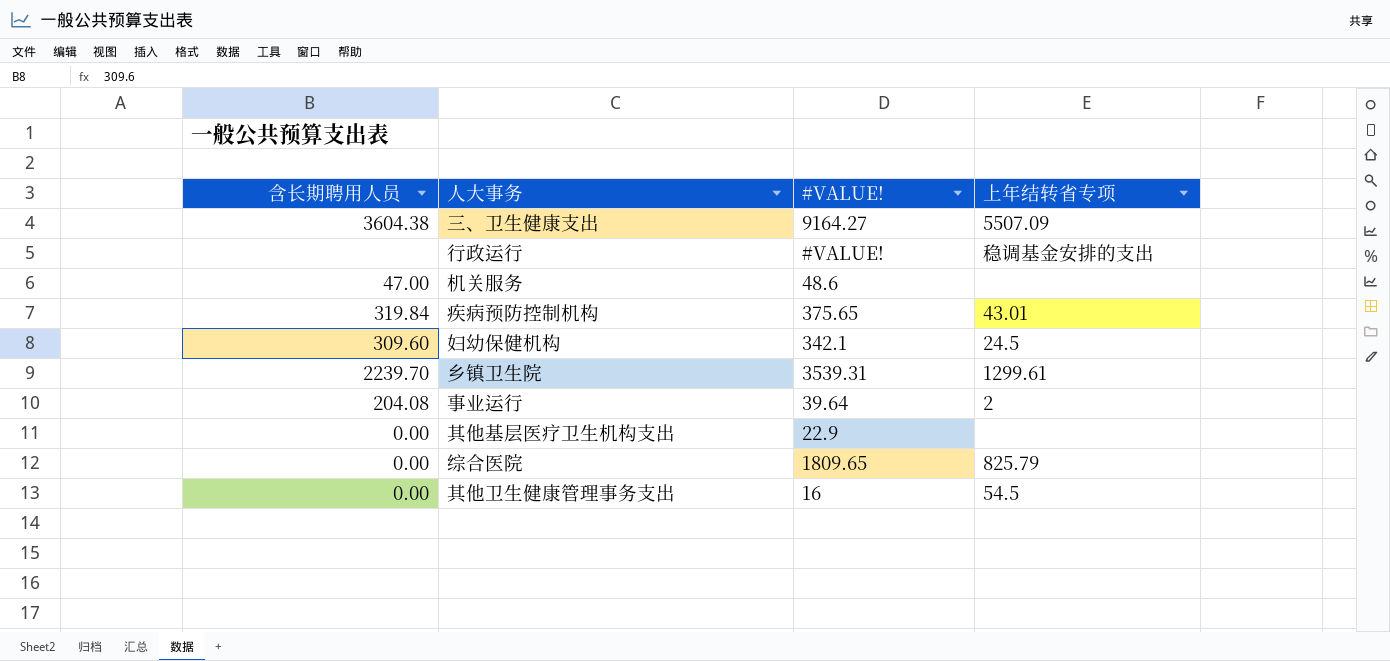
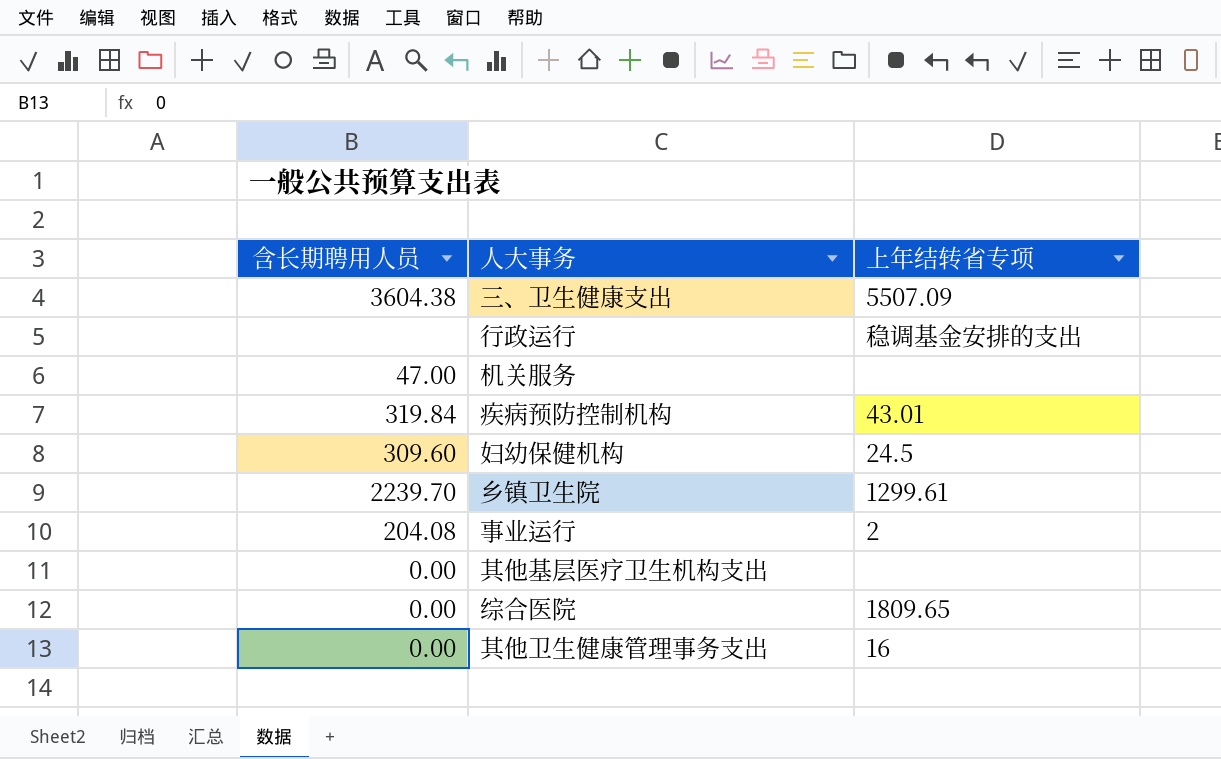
column #VALUE! | position: 3 -> none
综合医院 | 上年结转省专项: 825.79 -> 1809.65
其他卫生健康管理事务支出 | 上年结转省专项: 54.5 -> 16

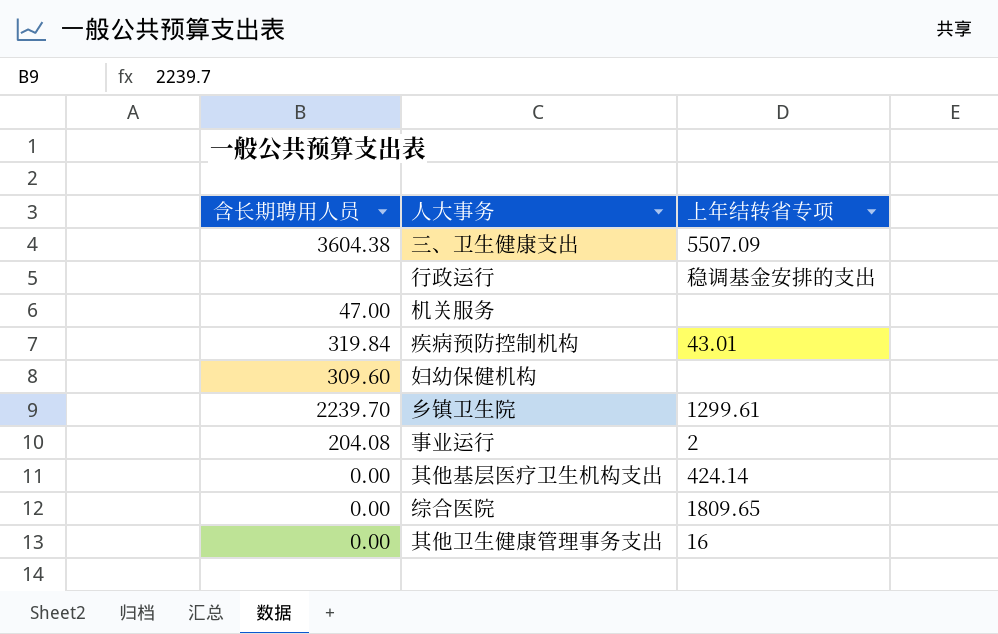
妇幼保健机构 | 上年结转省专项: 24.5 -> none
其他基层医疗卫生机构支出 | 上年结转省专项: none -> 424.14

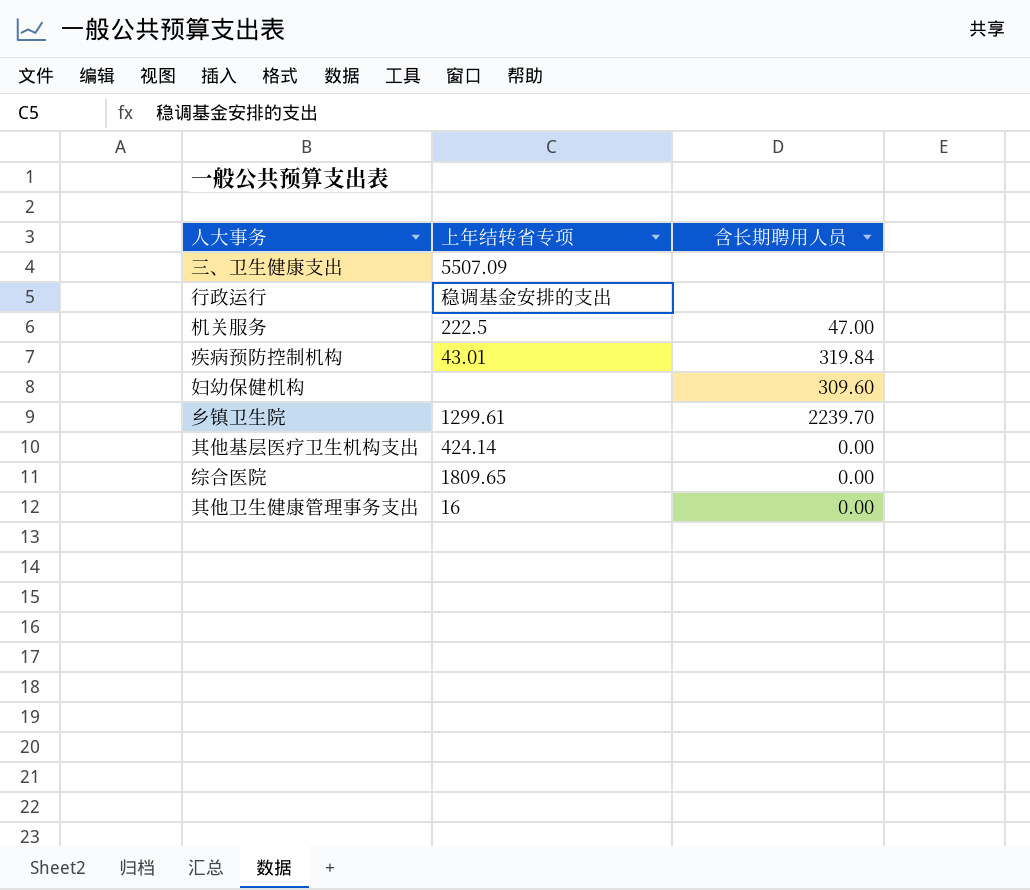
column 含长期聘用人员 | position: 1 -> 3
row 事业运行: 204.08 | 2 -> none
三、卫生健康支出 | 含长期聘用人员: 3604.38 -> none
机关服务 | 上年结转省专项: none -> 222.5

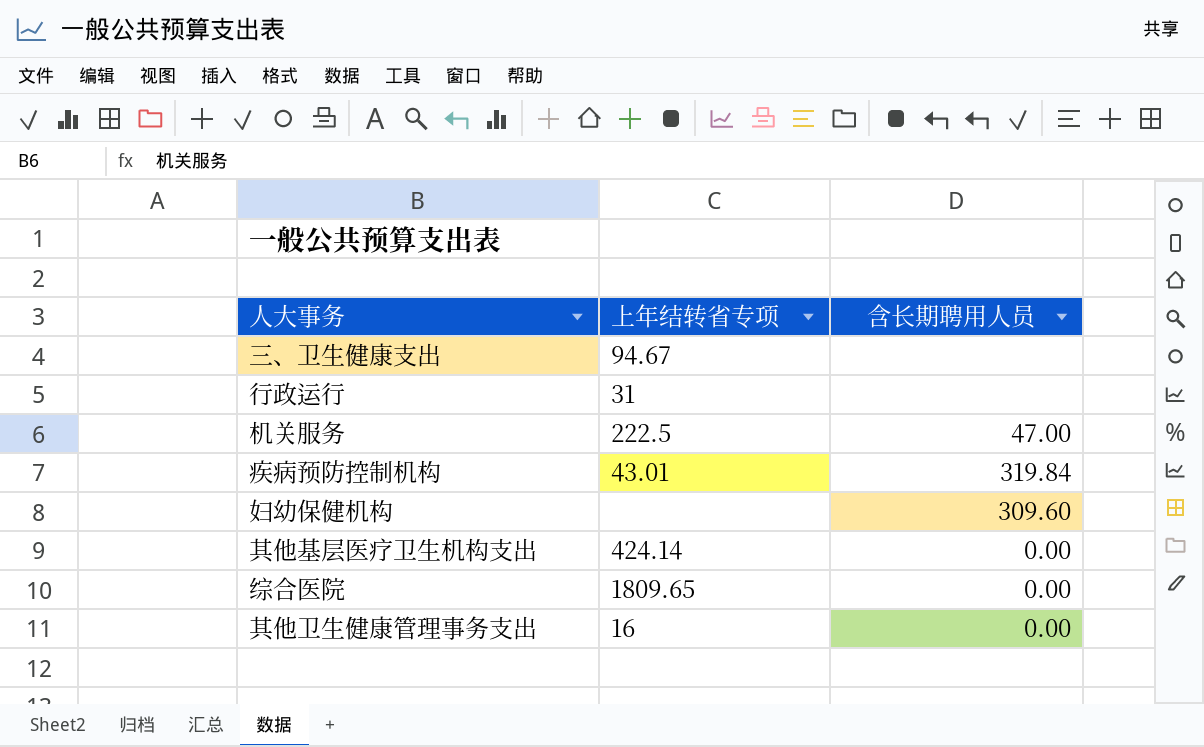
row 乡镇卫生院: 1299.61 | 2239.70 -> none
三、卫生健康支出 | 上年结转省专项: 5507.09 -> 94.67
行政运行 | 上年结转省专项: 稳调基金安排的支出 -> 31

